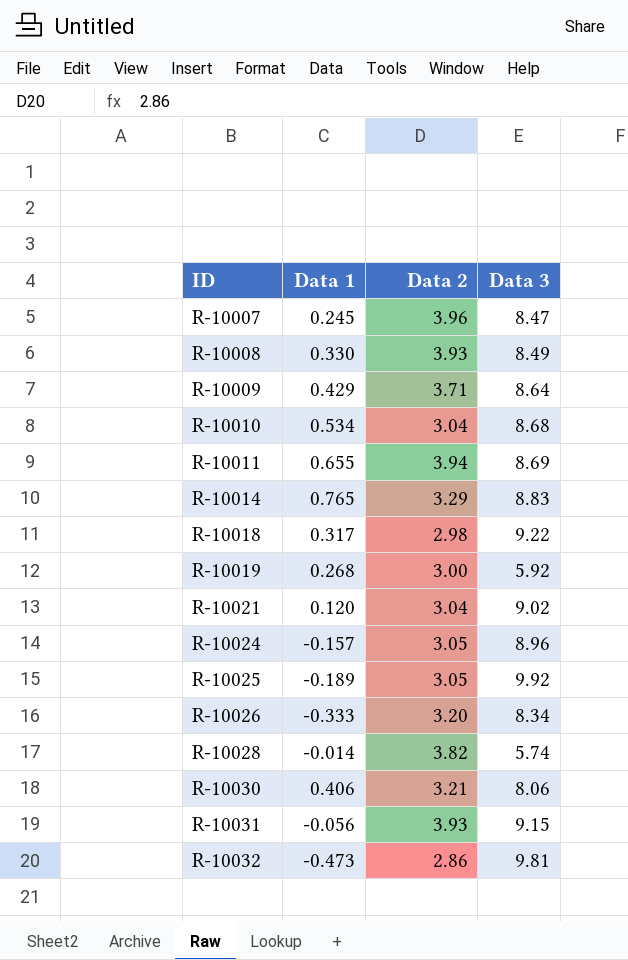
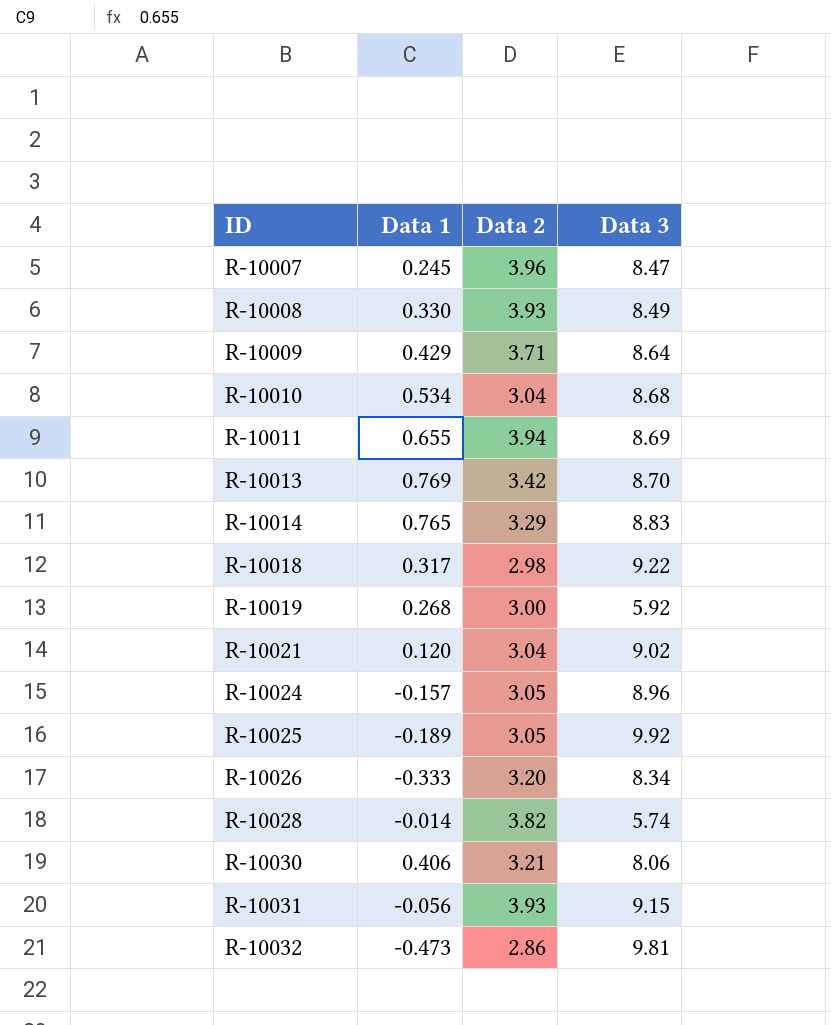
row R-10013: none -> 0.769 | 3.42 | 8.70

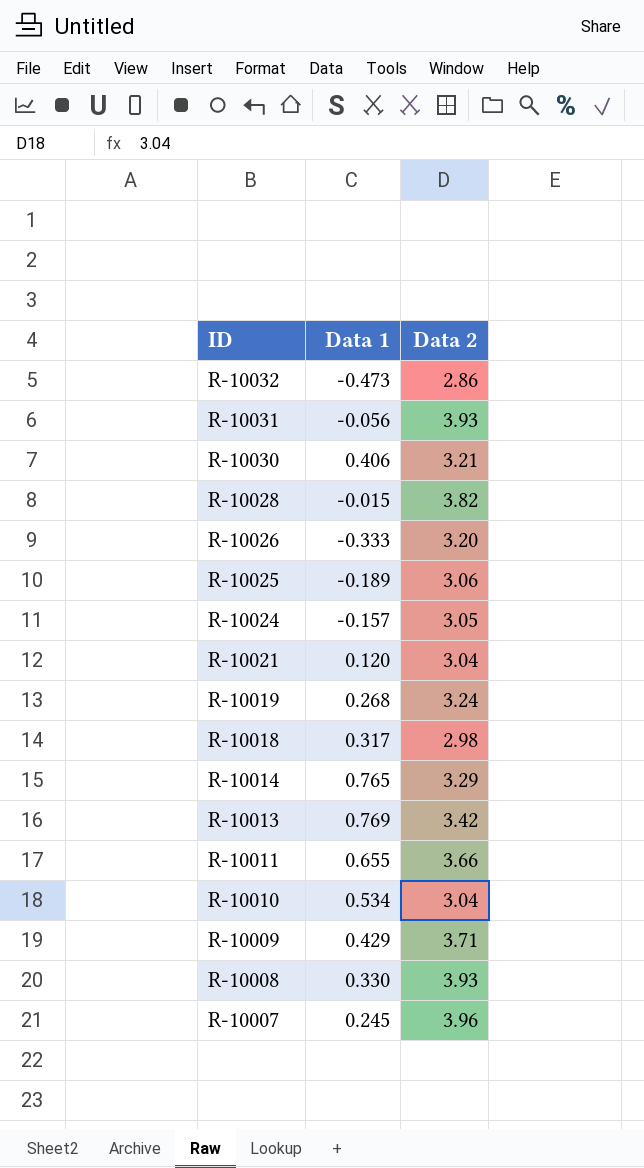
row order: ID ascending -> ID descending
column Data 3 | position: 4 -> none
R-10028 | Data 1: -0.014 -> -0.015
R-10025 | Data 2: 3.05 -> 3.06
R-10019 | Data 2: 3.00 -> 3.24
R-10011 | Data 2: 3.94 -> 3.66

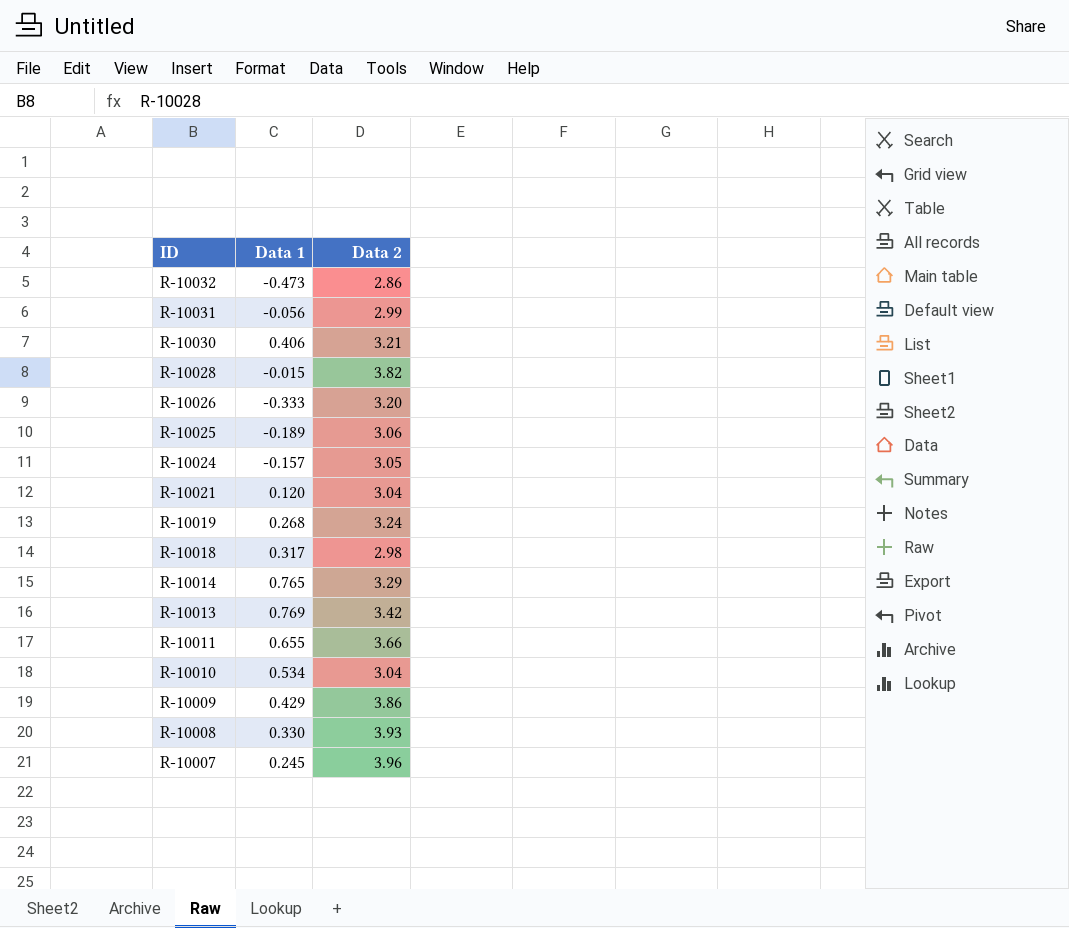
R-10031 | Data 2: 3.93 -> 2.99
R-10009 | Data 2: 3.71 -> 3.86

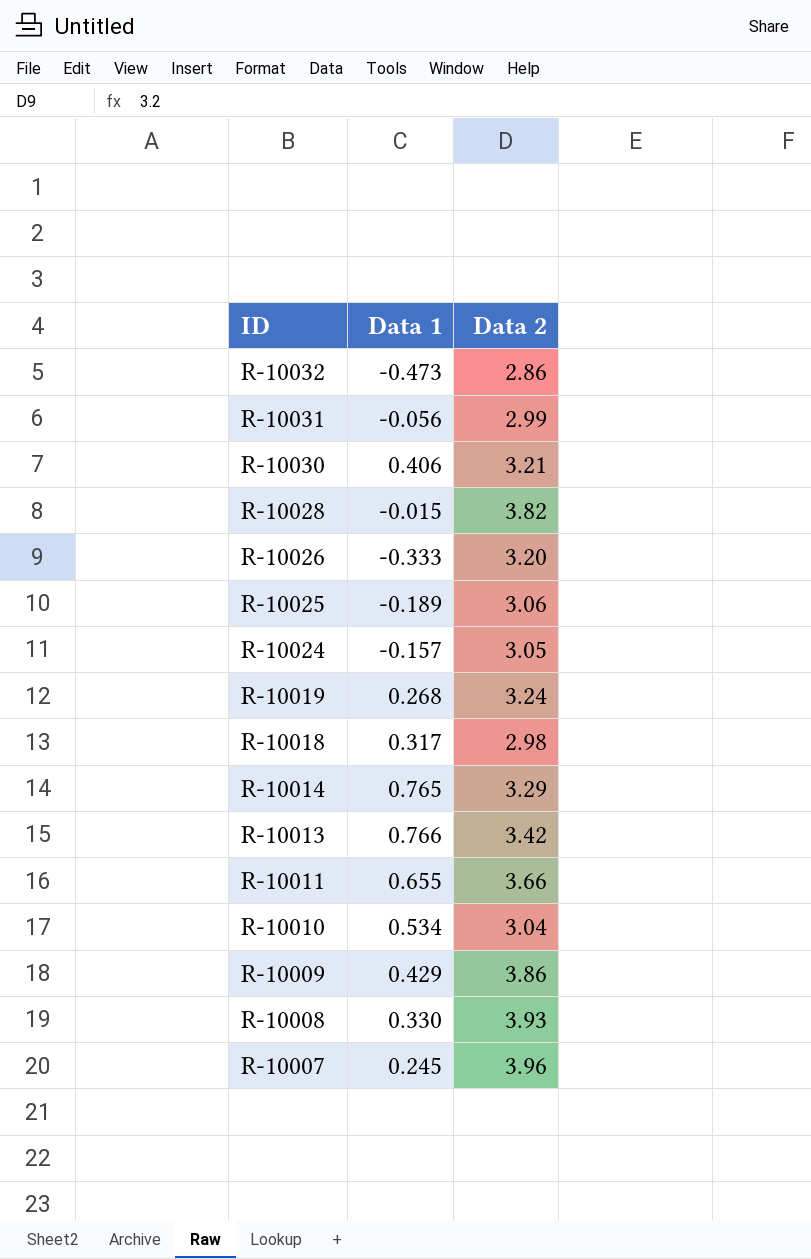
row R-10021: 0.120 | 3.04 -> none
R-10013 | Data 1: 0.769 -> 0.766

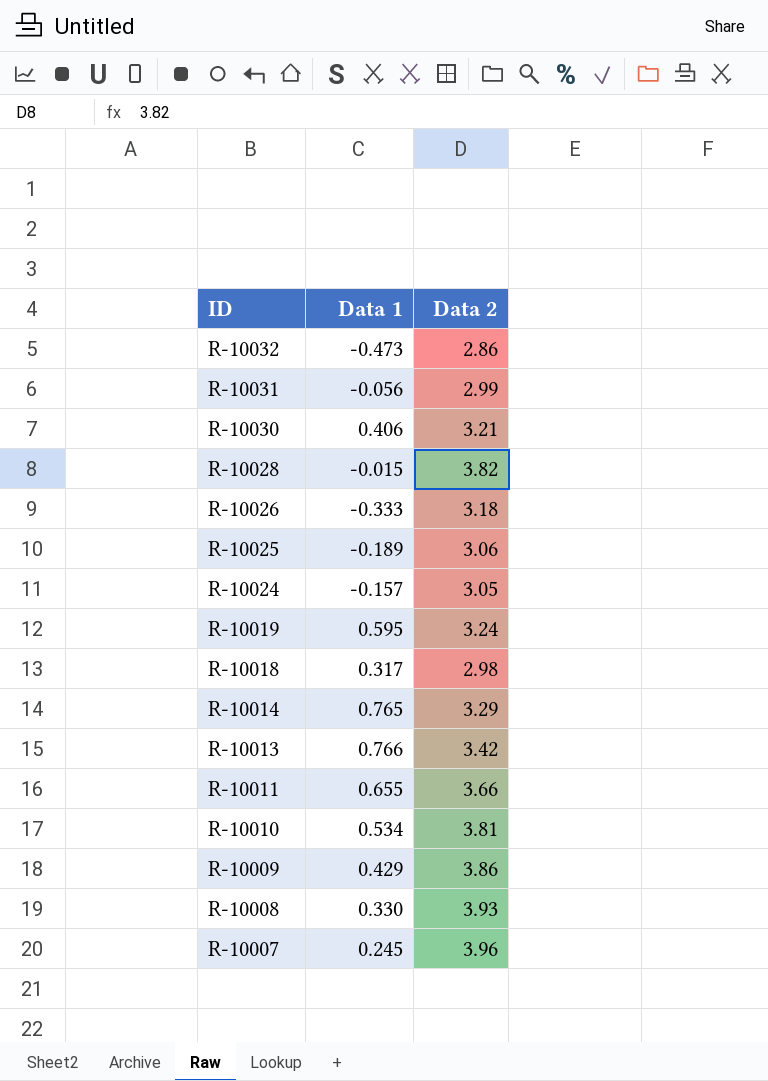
R-10026 | Data 2: 3.20 -> 3.18
R-10019 | Data 1: 0.268 -> 0.595
R-10010 | Data 2: 3.04 -> 3.81

